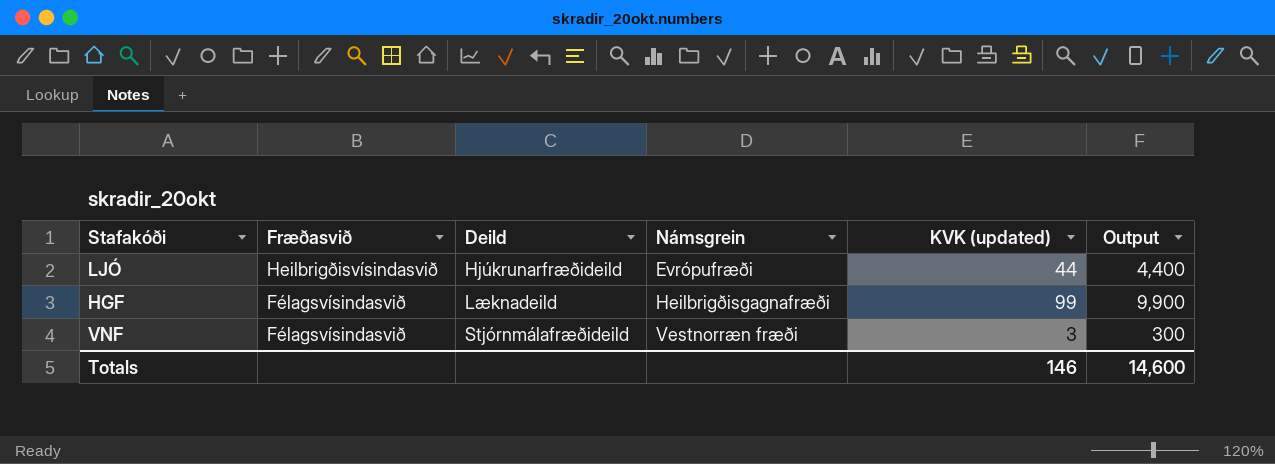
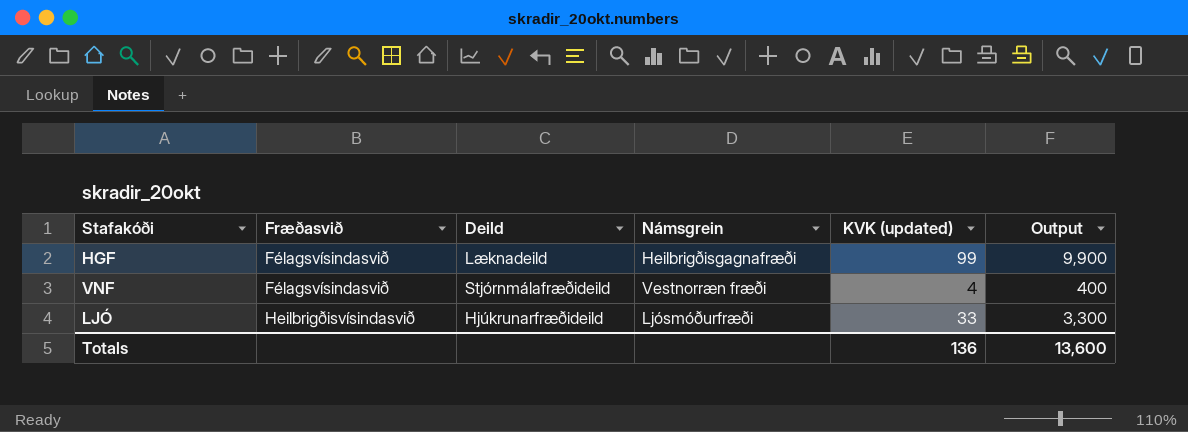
row order: Fræðasvið descending -> Fræðasvið ascending
VNF | KVK (updated): 3 -> 4
VNF | Output: 300 -> 400
LJÓ | Námsgrein: Evrópufræði -> Ljósmóðurfræði
LJÓ | KVK (updated): 44 -> 33
LJÓ | Output: 4,400 -> 3,300
Totals | KVK (updated): 146 -> 136
Totals | Output: 14,600 -> 13,600

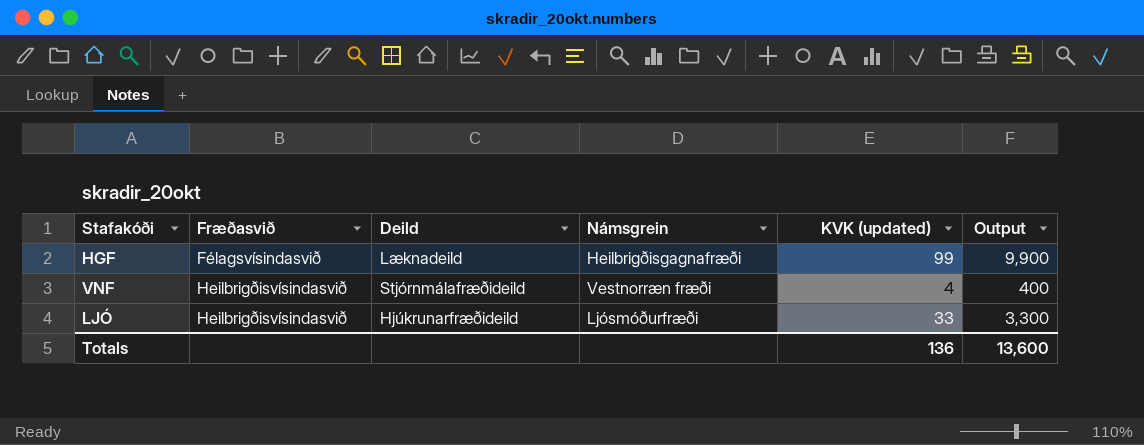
VNF | Fræðasvið: Félagsvísindasvið -> Heilbrigðisvísindasvið

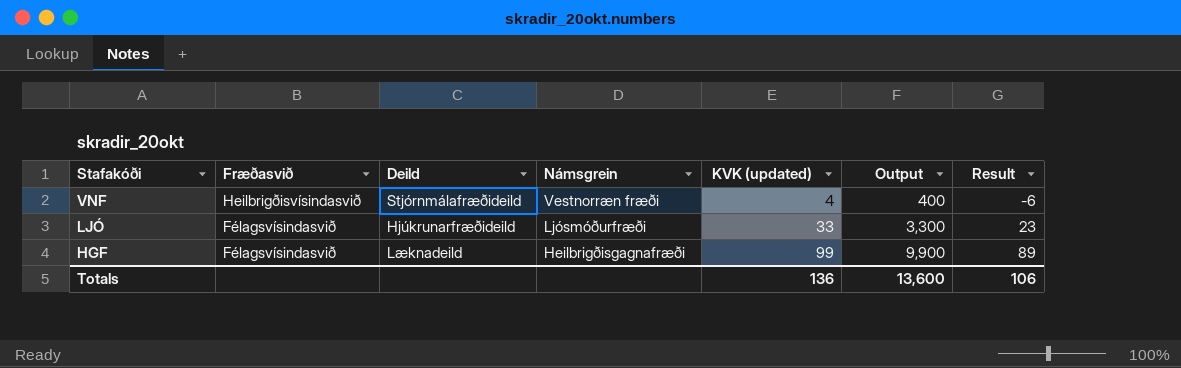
row order: Fræðasvið ascending -> Stafakóði descending
column Result | formula: none -> [KVK (updated)] - 10
LJÓ | Fræðasvið: Heilbrigðisvísindasvið -> Félagsvísindasvið

